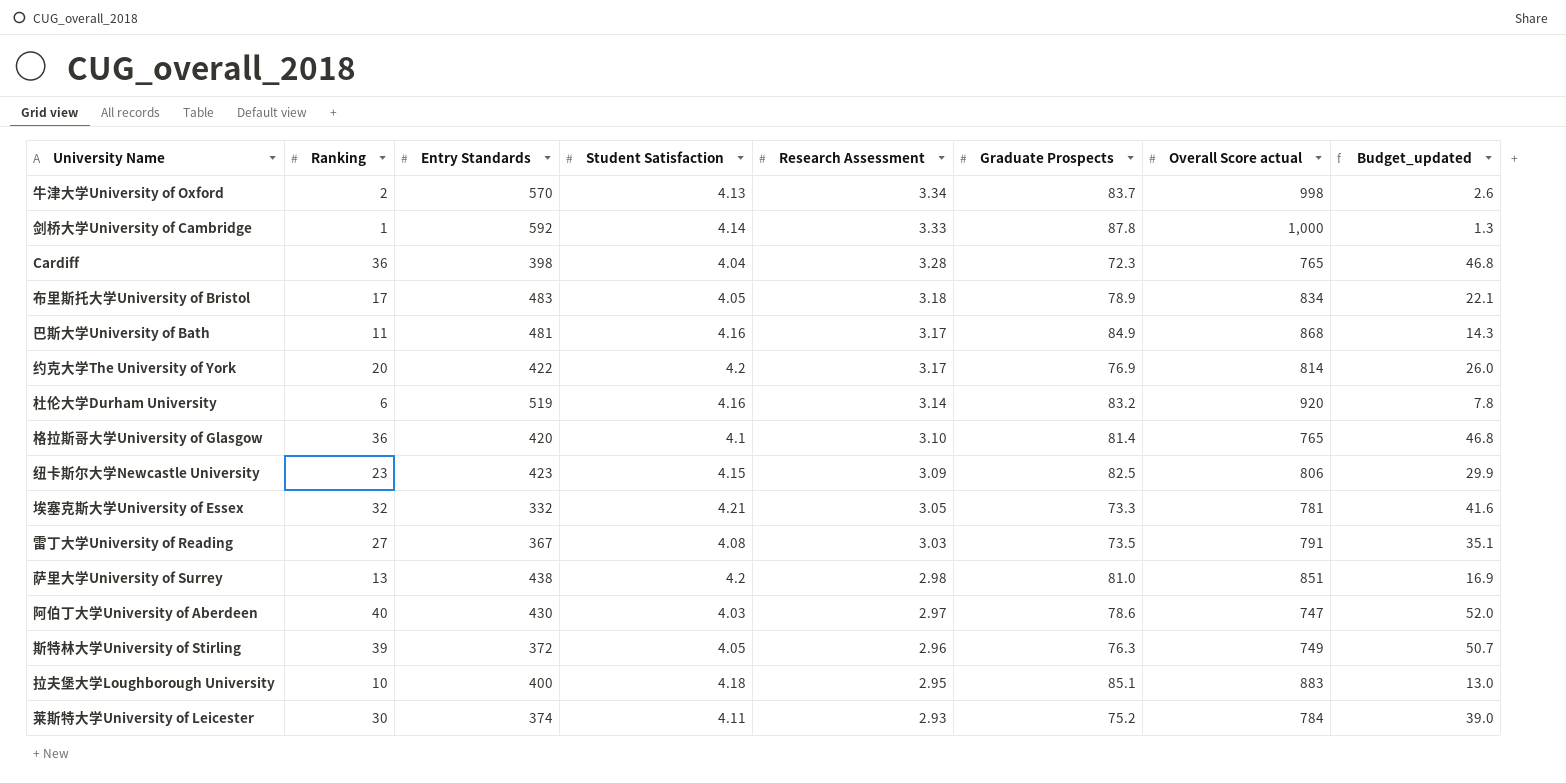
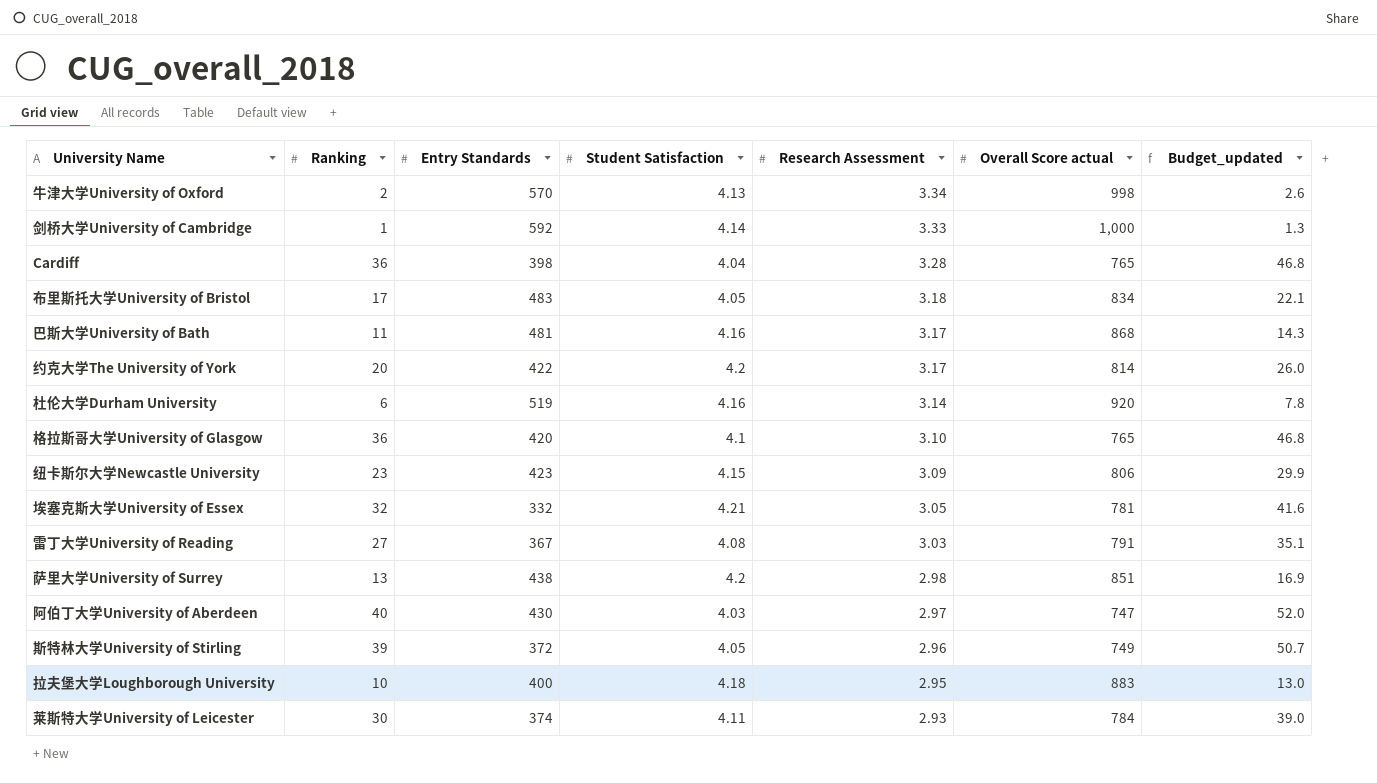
column Graduate Prospects | position: 6 -> none

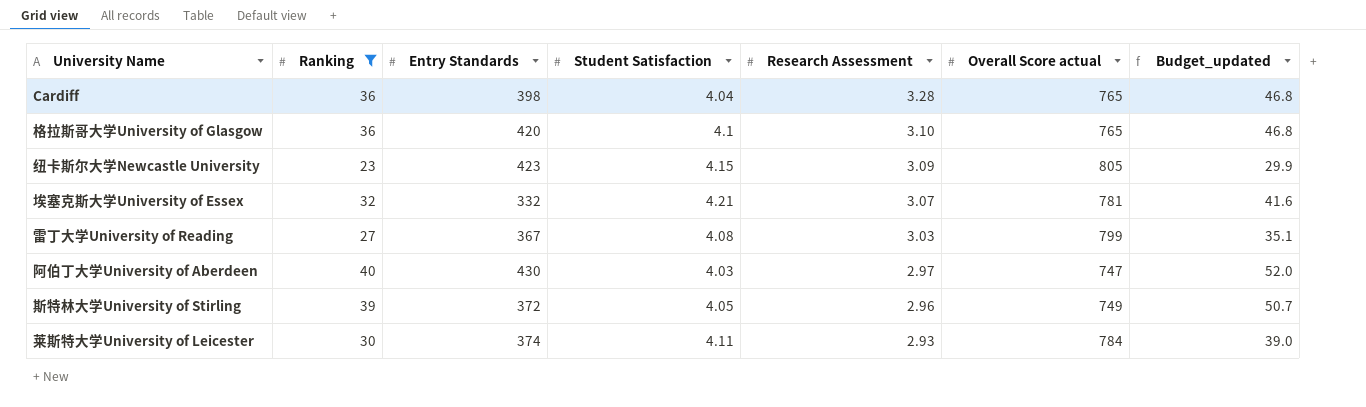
filter: none -> Ranking >= 23
纽卡斯尔大学Newcastle University | Overall Score actual: 806 -> 805
埃塞克斯大学University of Essex | Research Assessment: 3.05 -> 3.07
雷丁大学University of Reading | Overall Score actual: 791 -> 799

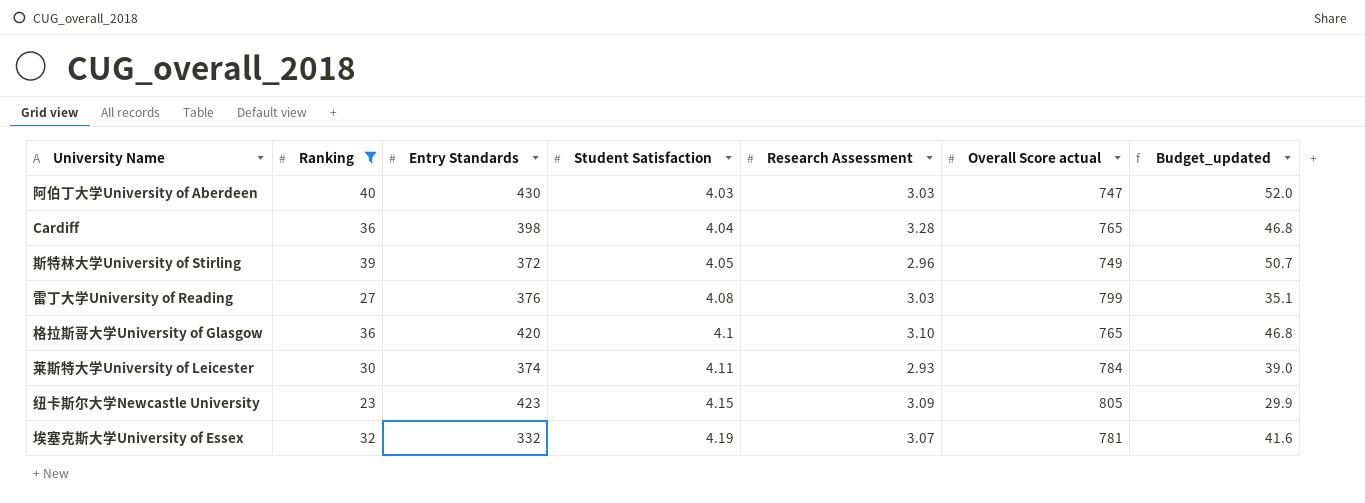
row order: Research Assessment descending -> Student Satisfaction ascending
阿伯丁大学University of Aberdeen | Research Assessment: 2.97 -> 3.03
雷丁大学University of Reading | Entry Standards: 367 -> 376
埃塞克斯大学University of Essex | Student Satisfaction: 4.21 -> 4.19

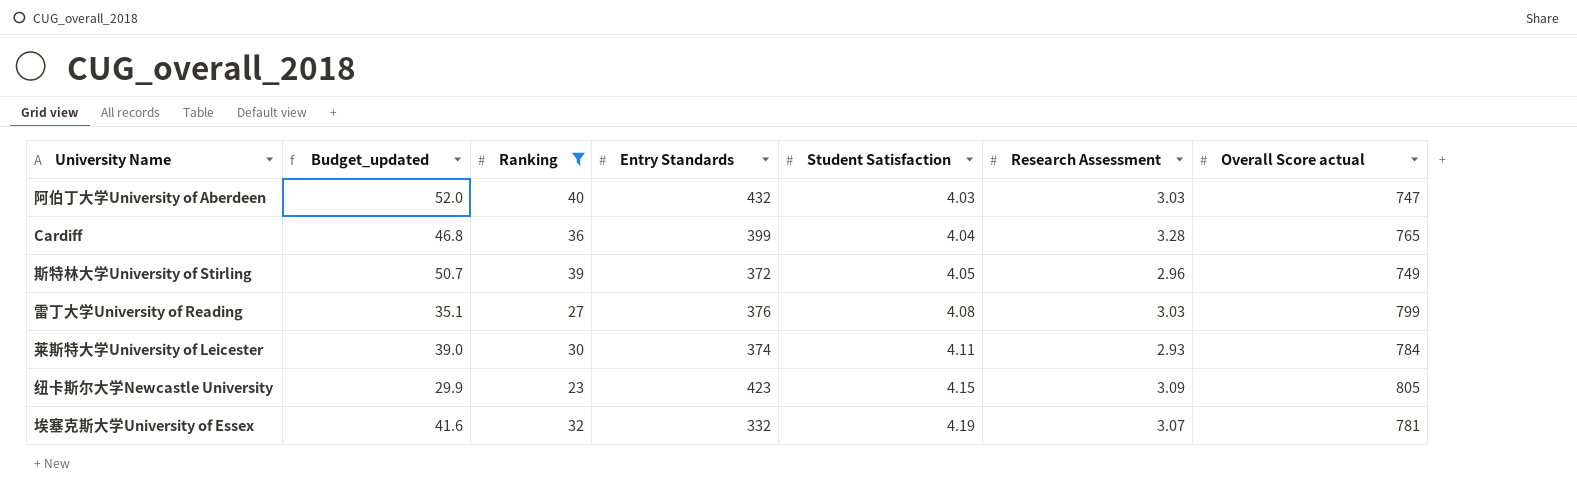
column Budget_updated | position: 7 -> 2
row 格拉斯哥大学University of Glasgow: 36 | 420 | 4.1 | 3.10 | 765 | 46.8 -> none
阿伯丁大学University of Aberdeen | Entry Standards: 430 -> 432
Cardiff | Entry Standards: 398 -> 399

